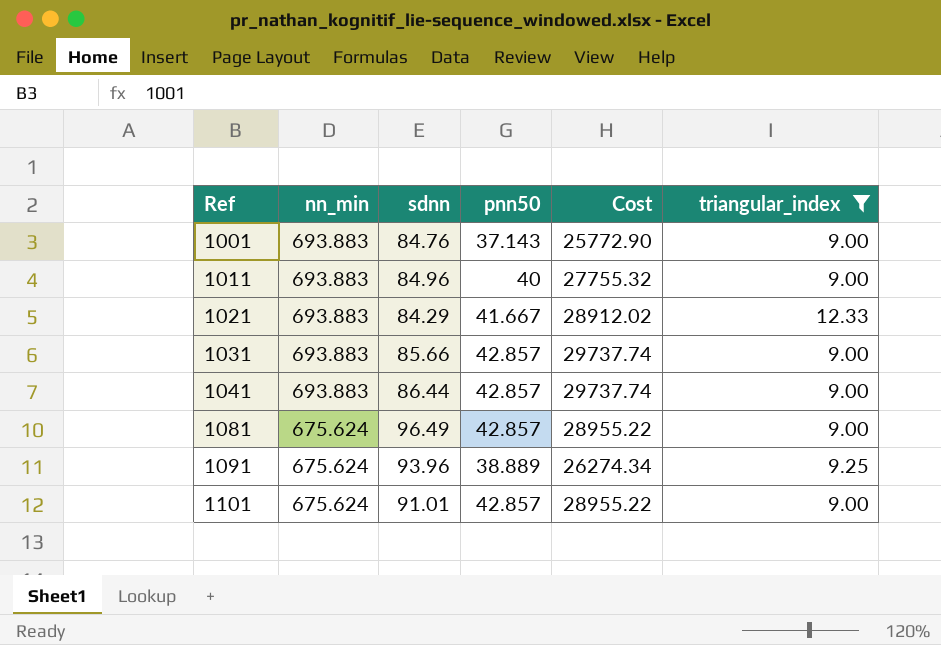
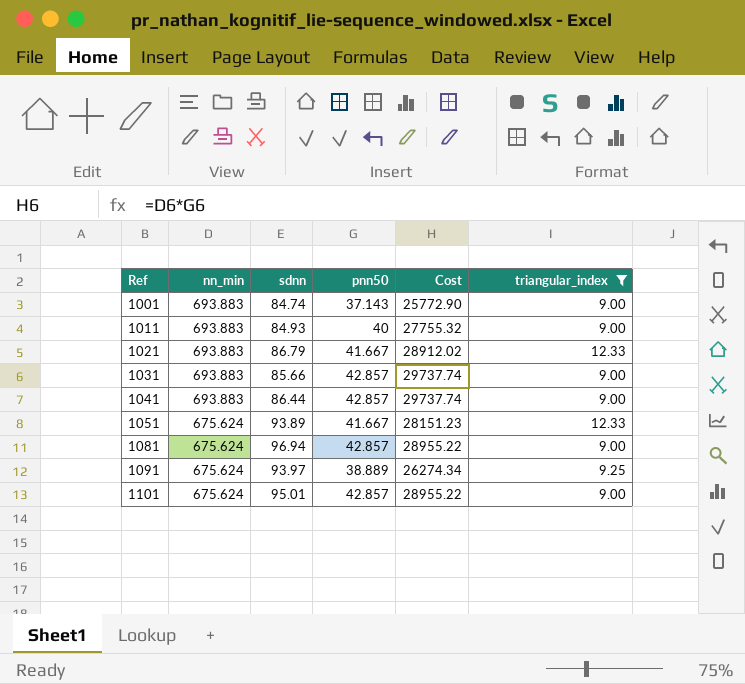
1001 | sdnn: 84.76 -> 84.74
1011 | sdnn: 84.96 -> 84.93
1021 | sdnn: 84.29 -> 86.79
row 1051: none -> 675.624 | 93.89 | 41.667 | 28151.23 | 12.33
1081 | sdnn: 96.49 -> 96.94
1091 | sdnn: 93.96 -> 93.97
1101 | sdnn: 91.01 -> 95.01

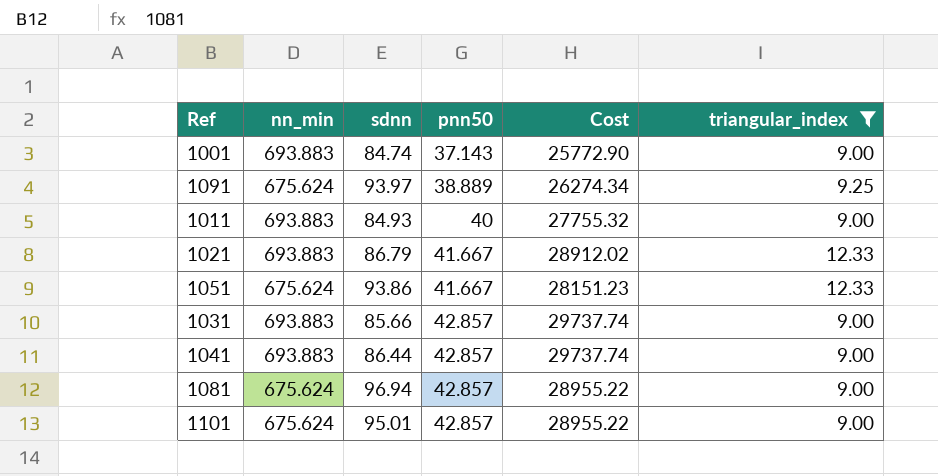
row order: Ref ascending -> pnn50 ascending
1051 | sdnn: 93.89 -> 93.86

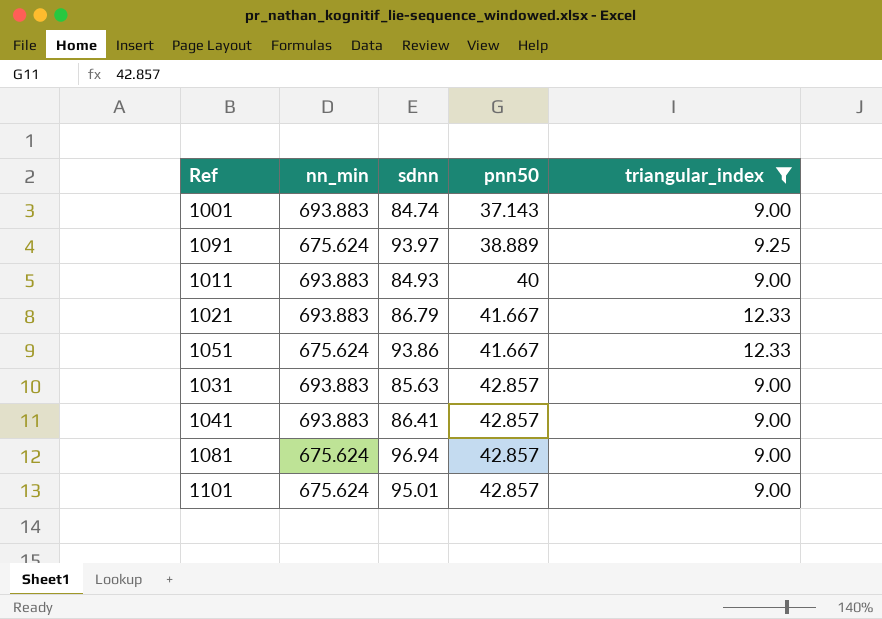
column Cost | formula: [nn_min] * [pnn50] -> none
1031 | sdnn: 85.66 -> 85.63
1041 | sdnn: 86.44 -> 86.41

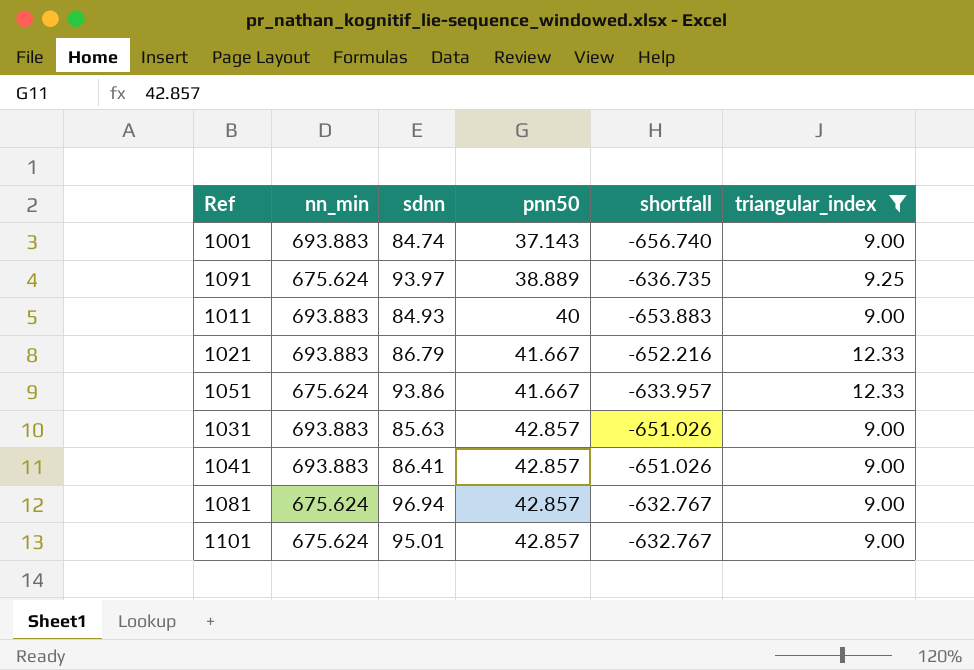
column shortfall | formula: none -> [pnn50] - [nn_min]

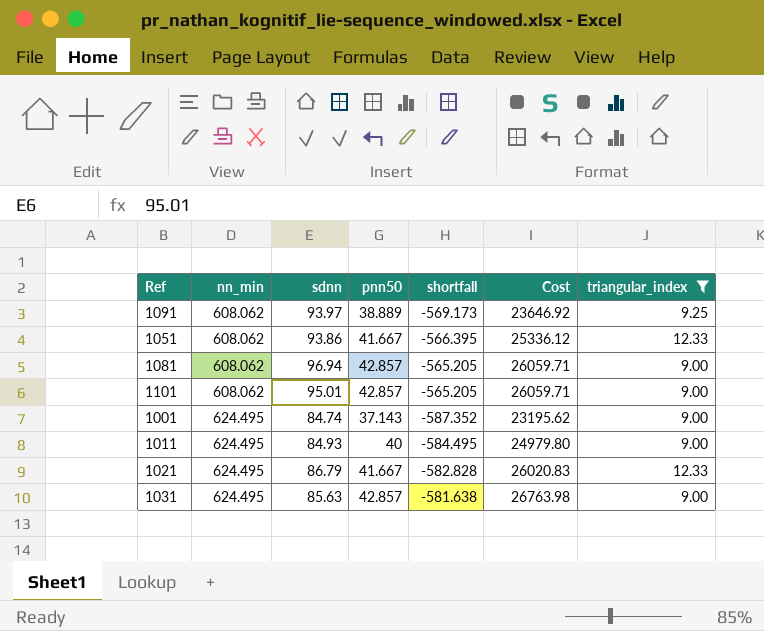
row order: pnn50 ascending -> nn_min ascending
column Cost | formula: none -> [nn_min] * [pnn50]
row 1041: 693.883 | 86.41 | 42.857 | -651.026 | 9.00 -> none
1091 | nn_min: 675.624 -> 608.062
1091 | shortfall: -636.735 -> -569.173
1051 | nn_min: 675.624 -> 608.062
1051 | shortfall: -633.957 -> -566.395
1081 | nn_min: 675.624 -> 608.062
1081 | shortfall: -632.767 -> -565.205
1101 | nn_min: 675.624 -> 608.062
1101 | shortfall: -632.767 -> -565.205
1001 | nn_min: 693.883 -> 624.495
1001 | shortfall: -656.740 -> -587.352
1011 | nn_min: 693.883 -> 624.495
1011 | shortfall: -653.883 -> -584.495
1021 | nn_min: 693.883 -> 624.495
1021 | shortfall: -652.216 -> -582.828
1031 | nn_min: 693.883 -> 624.495
1031 | shortfall: -651.026 -> -581.638

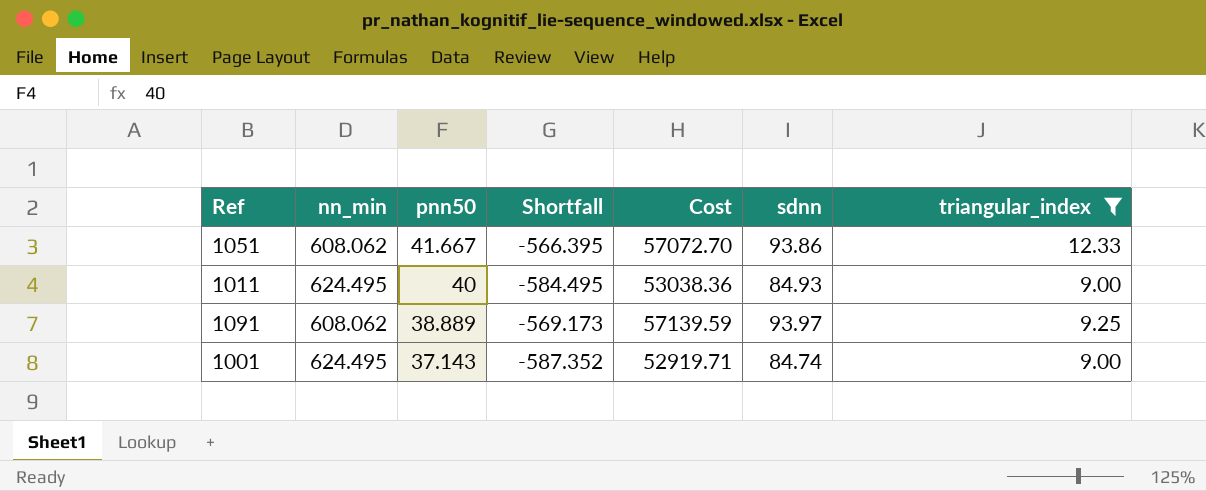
row order: nn_min ascending -> pnn50 descending
column name: shortfall -> Shortfall
column Cost | formula: [nn_min] * [pnn50] -> [nn_min] * [sdnn]
column sdnn | position: 3 -> 6
row 1081: 608.062 | 96.94 | 42.857 | -565.205 | 26059.71 | 9.00 -> none
row 1101: 608.062 | 95.01 | 42.857 | -565.205 | 26059.71 | 9.00 -> none
row 1021: 624.495 | 86.79 | 41.667 | -582.828 | 26020.83 | 12.33 -> none
row 1031: 624.495 | 85.63 | 42.857 | -581.638 | 26763.98 | 9.00 -> none

